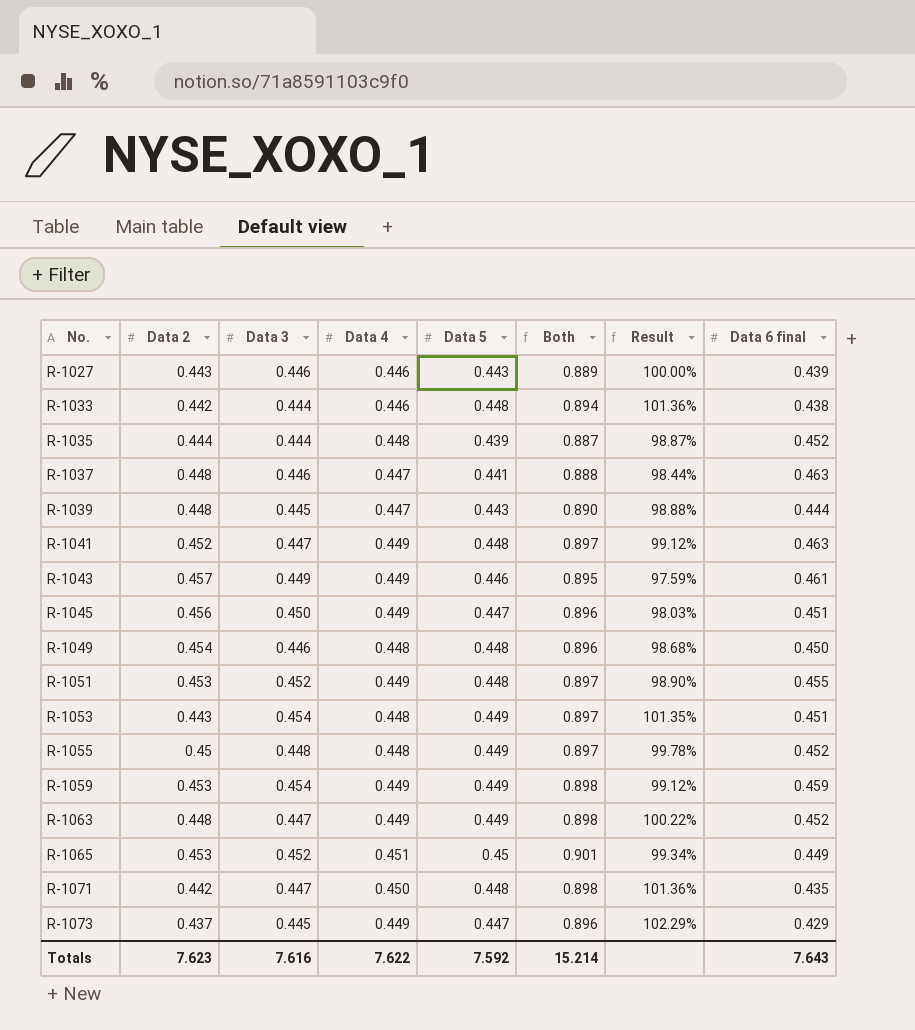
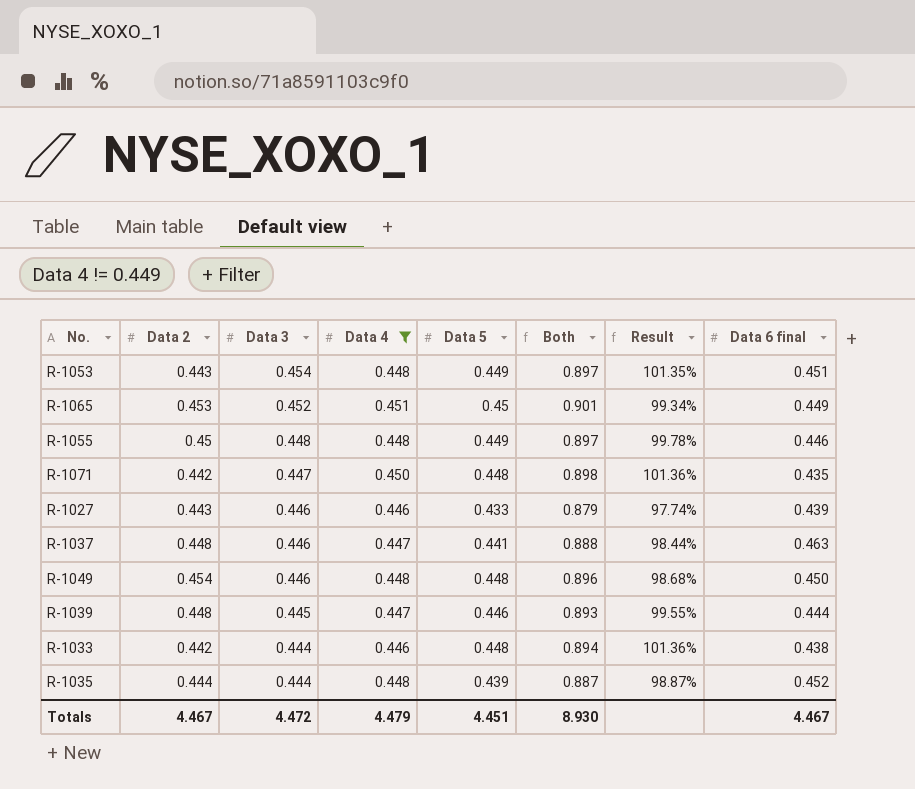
filter: none -> Data 4 != 0.449
row order: No. ascending -> Data 3 descending
R-1055 | Data 6 final: 0.452 -> 0.446
R-1027 | Data 5: 0.443 -> 0.433
R-1027 | Both: 0.889 -> 0.879
R-1027 | Result: 100.00% -> 97.74%
R-1039 | Data 5: 0.443 -> 0.446
R-1039 | Both: 0.890 -> 0.893
R-1039 | Result: 98.88% -> 99.55%
Totals | Data 2: 7.623 -> 4.467
Totals | Data 3: 7.616 -> 4.472
Totals | Data 4: 7.622 -> 4.479
Totals | Data 5: 7.592 -> 4.451
Totals | Both: 15.214 -> 8.930
Totals | Data 6 final: 7.643 -> 4.467

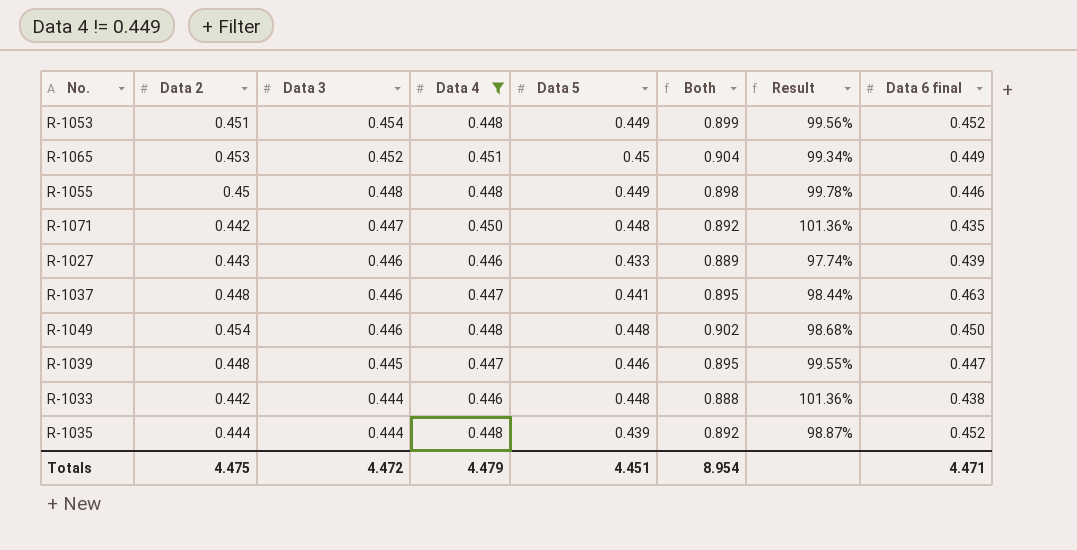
column Both | formula: [Data 4] + [Data 5] -> [Data 2] + [Data 4]
R-1053 | Data 2: 0.443 -> 0.451
R-1053 | Result: 101.35% -> 99.56%
R-1053 | Data 6 final: 0.451 -> 0.452
R-1039 | Data 6 final: 0.444 -> 0.447
Totals | Data 2: 4.467 -> 4.475
Totals | Both: 8.930 -> 8.954
Totals | Data 6 final: 4.467 -> 4.471

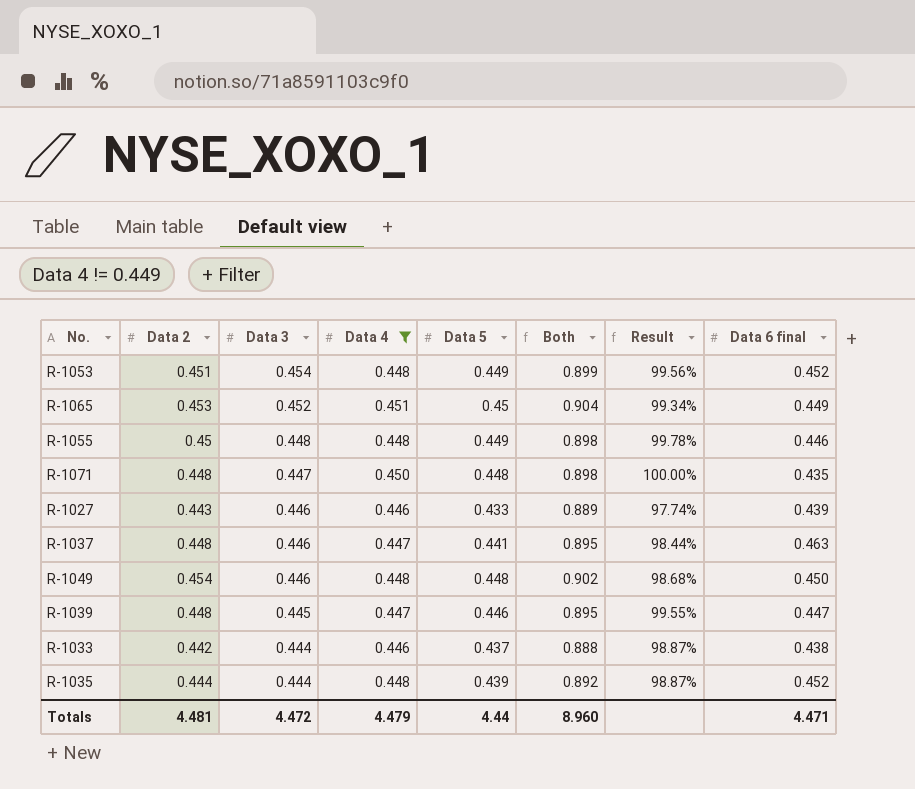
R-1071 | Data 2: 0.442 -> 0.448
R-1071 | Both: 0.892 -> 0.898
R-1071 | Result: 101.36% -> 100.00%
R-1033 | Data 5: 0.448 -> 0.437
R-1033 | Result: 101.36% -> 98.87%
Totals | Data 2: 4.475 -> 4.481
Totals | Data 5: 4.451 -> 4.44
Totals | Both: 8.954 -> 8.960

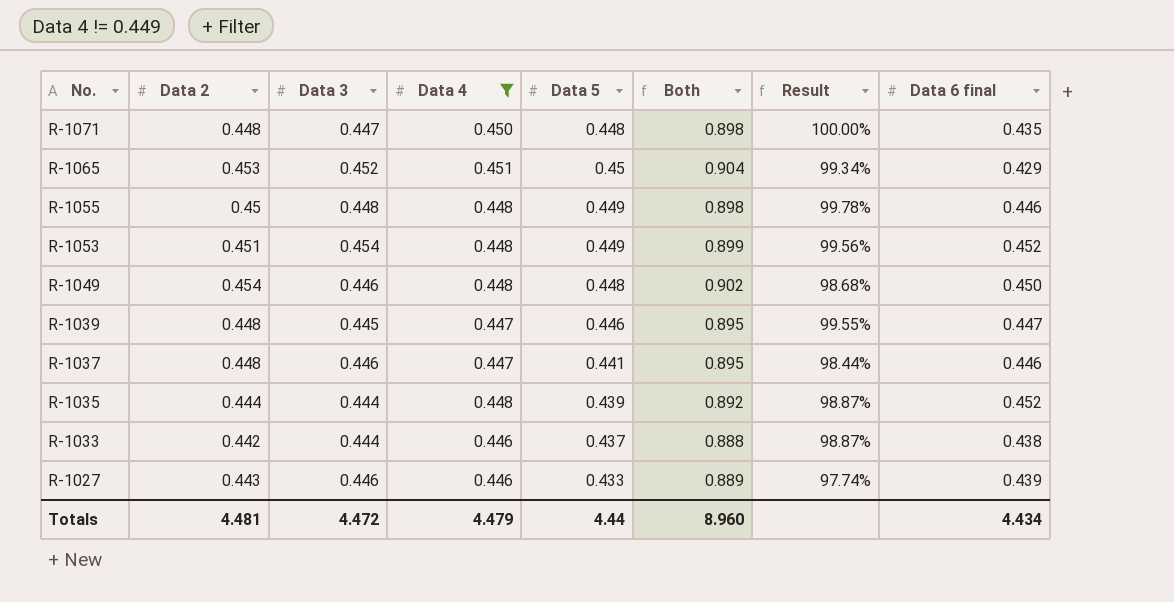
row order: Data 3 descending -> No. descending
R-1065 | Data 6 final: 0.449 -> 0.429
R-1037 | Data 6 final: 0.463 -> 0.446
Totals | Data 6 final: 4.471 -> 4.434

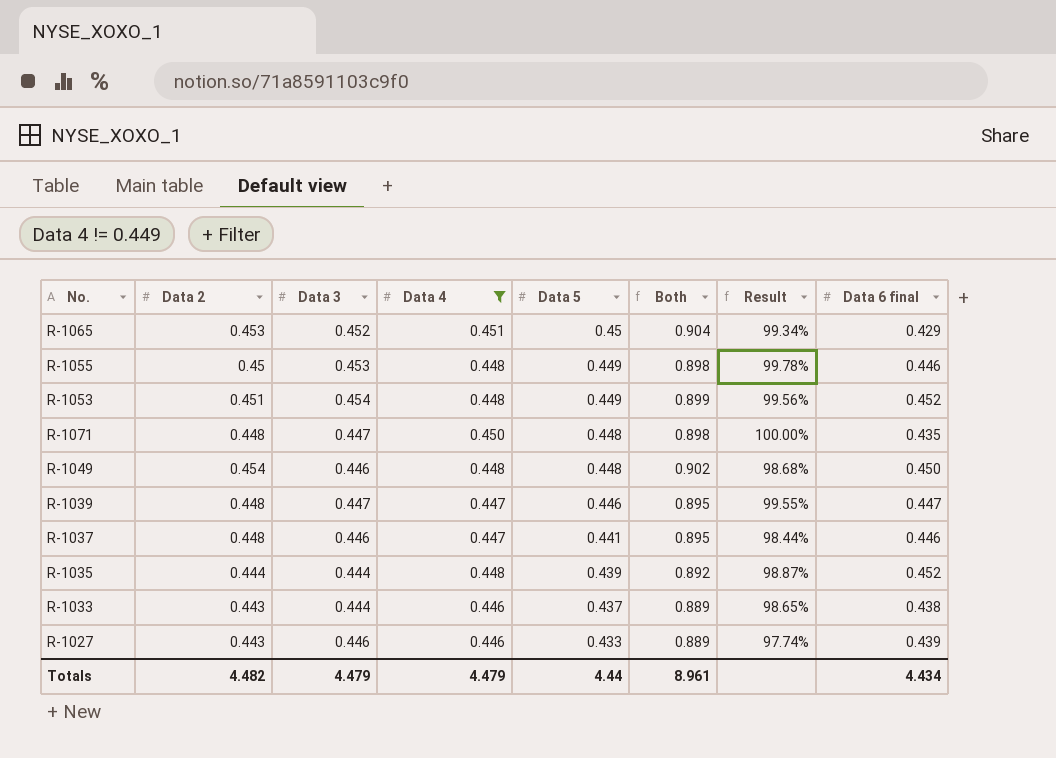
row order: No. descending -> Data 5 descending
R-1055 | Data 3: 0.448 -> 0.453
R-1039 | Data 3: 0.445 -> 0.447
R-1033 | Data 2: 0.442 -> 0.443
R-1033 | Both: 0.888 -> 0.889
R-1033 | Result: 98.87% -> 98.65%
Totals | Data 2: 4.481 -> 4.482
Totals | Data 3: 4.472 -> 4.479
Totals | Both: 8.960 -> 8.961

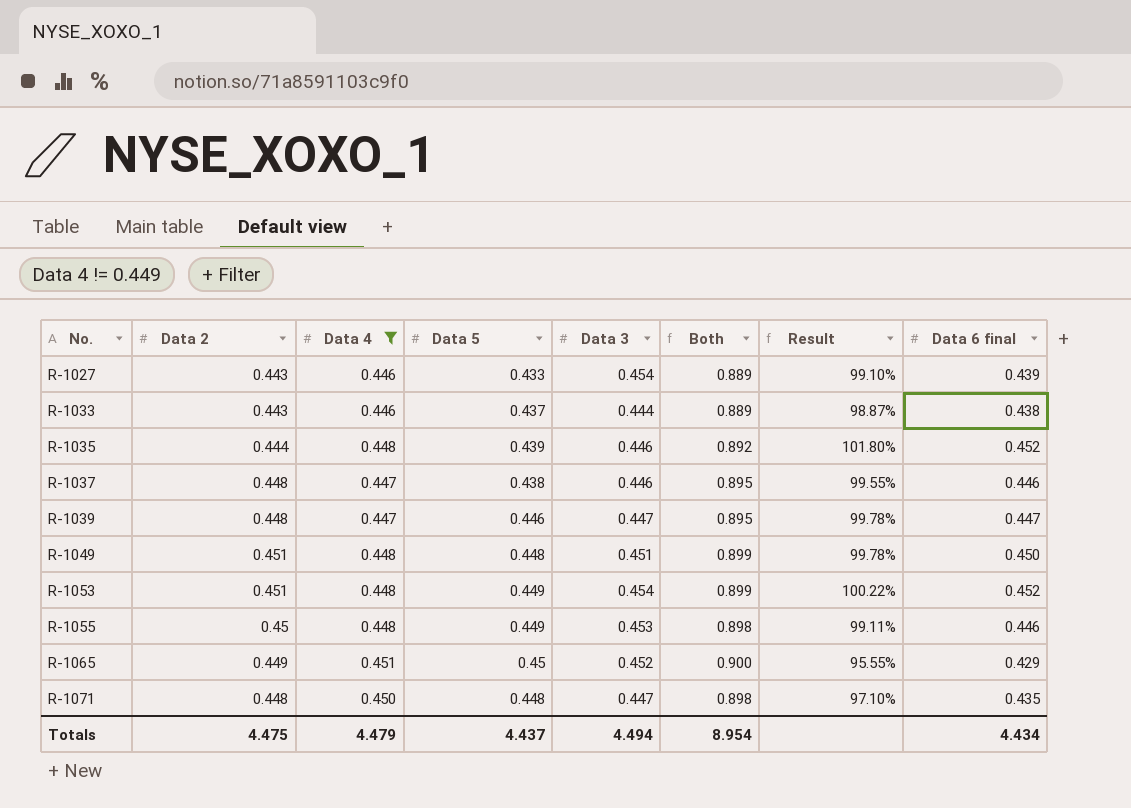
row order: Data 5 descending -> No. ascending
column Data 3 | position: 3 -> 5
column Result | formula: [Data 5] / [Data 2] -> [Data 6 final] / [Data 2]
R-1027 | Data 3: 0.446 -> 0.454
R-1035 | Data 3: 0.444 -> 0.446
R-1037 | Data 5: 0.441 -> 0.438
R-1049 | Data 2: 0.454 -> 0.451
R-1049 | Data 3: 0.446 -> 0.451
R-1049 | Both: 0.902 -> 0.899
R-1065 | Data 2: 0.453 -> 0.449
R-1065 | Both: 0.904 -> 0.900
Totals | Data 2: 4.482 -> 4.475
Totals | Data 5: 4.44 -> 4.437
Totals | Data 3: 4.479 -> 4.494
Totals | Both: 8.961 -> 8.954

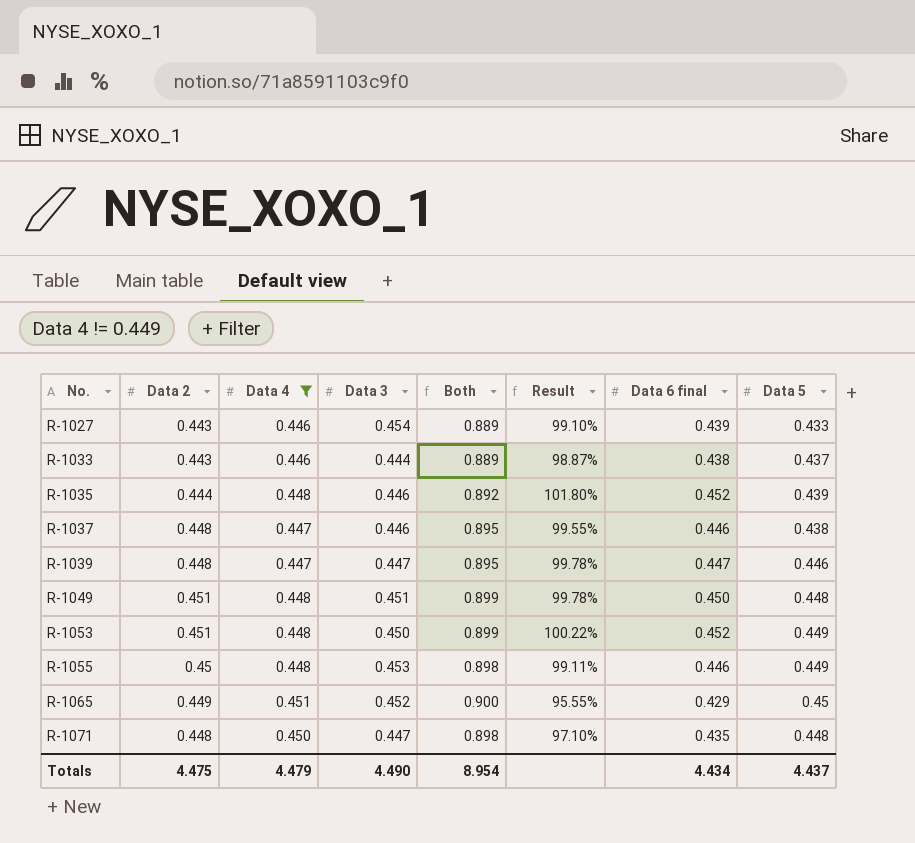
column Data 5 | position: 4 -> 8
R-1053 | Data 3: 0.454 -> 0.450
Totals | Data 3: 4.494 -> 4.490

